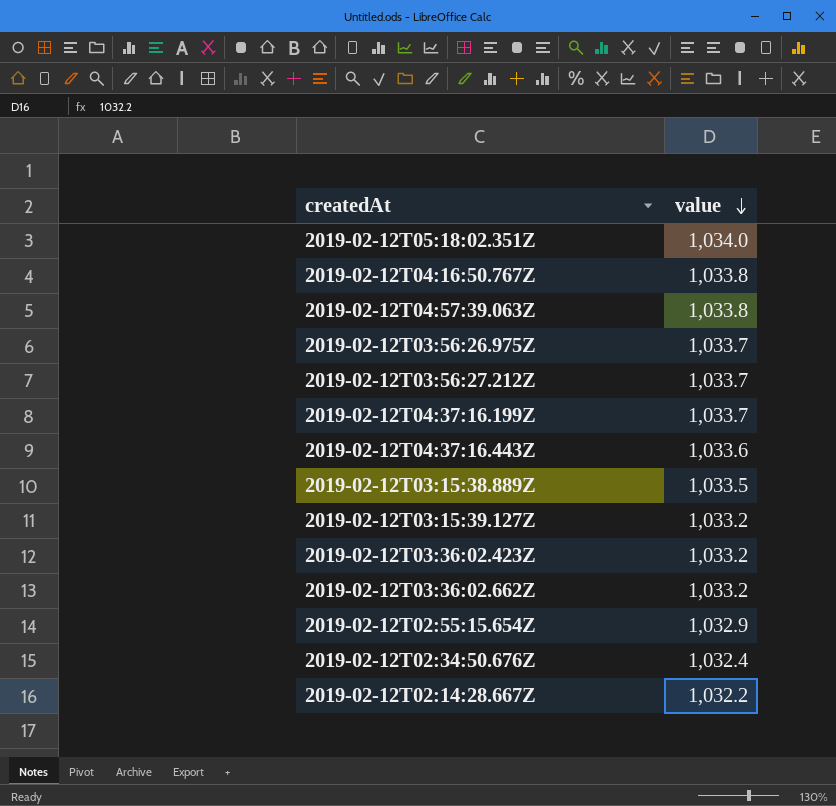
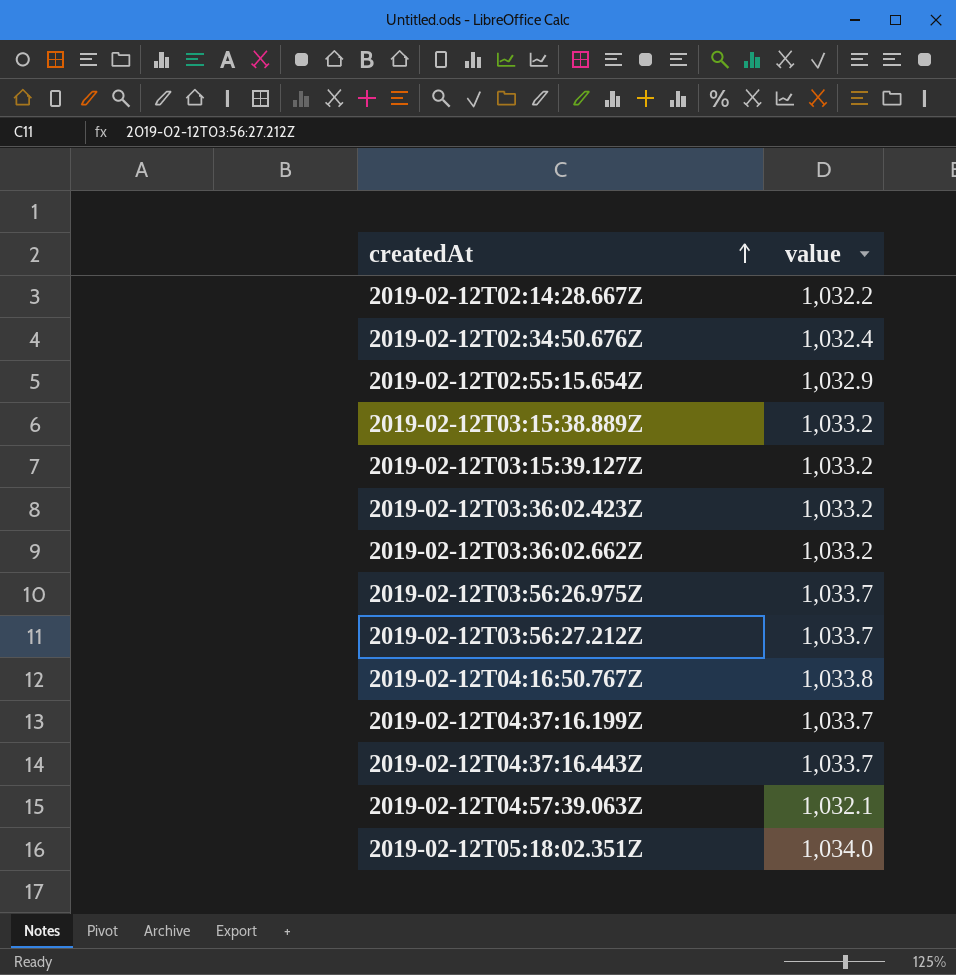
row order: value descending -> createdAt ascending
2019-02-12T03:15:38.889Z | value: 1,033.5 -> 1,033.2
2019-02-12T04:37:16.443Z | value: 1,033.6 -> 1,033.7
2019-02-12T04:57:39.063Z | value: 1,033.8 -> 1,032.1

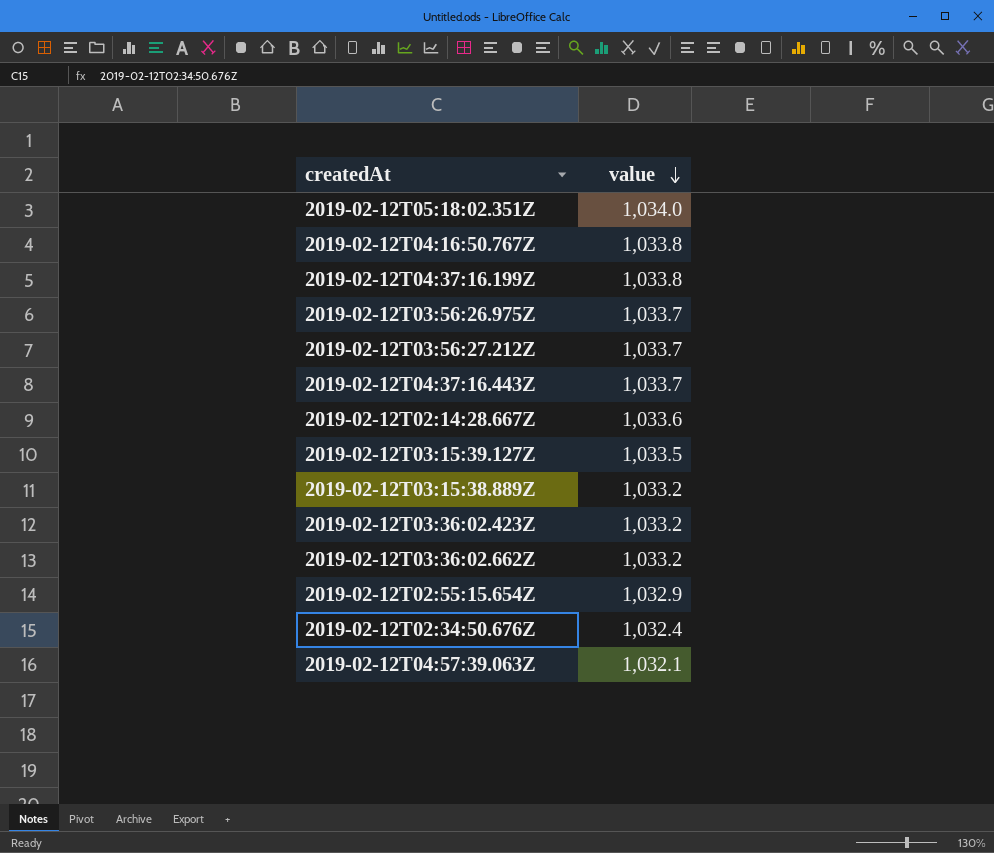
row order: createdAt ascending -> value descending
2019-02-12T04:37:16.199Z | value: 1,033.7 -> 1,033.8
2019-02-12T02:14:28.667Z | value: 1,032.2 -> 1,033.6
2019-02-12T03:15:39.127Z | value: 1,033.2 -> 1,033.5

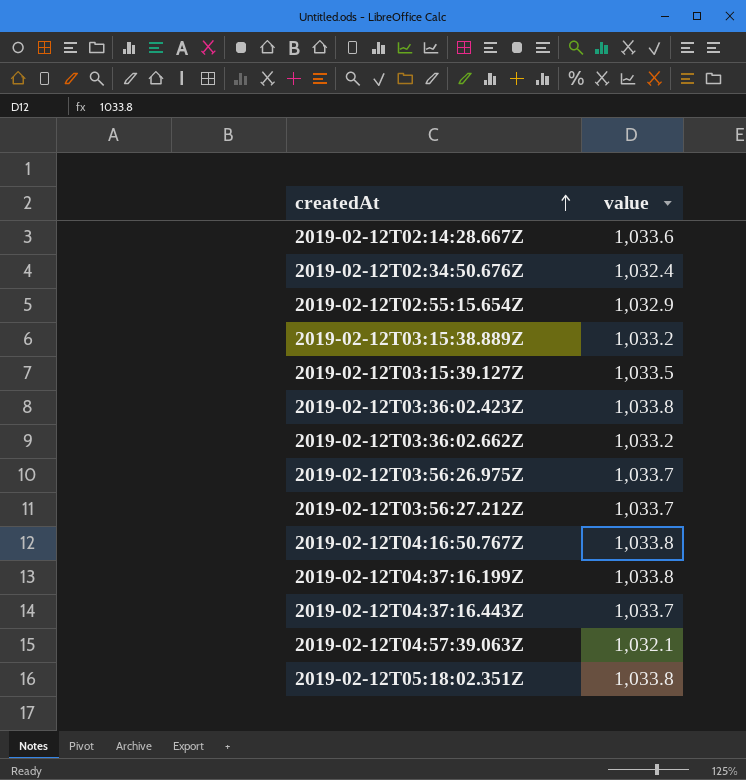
row order: value descending -> createdAt ascending
2019-02-12T03:36:02.423Z | value: 1,033.2 -> 1,033.8
2019-02-12T05:18:02.351Z | value: 1,034.0 -> 1,033.8

